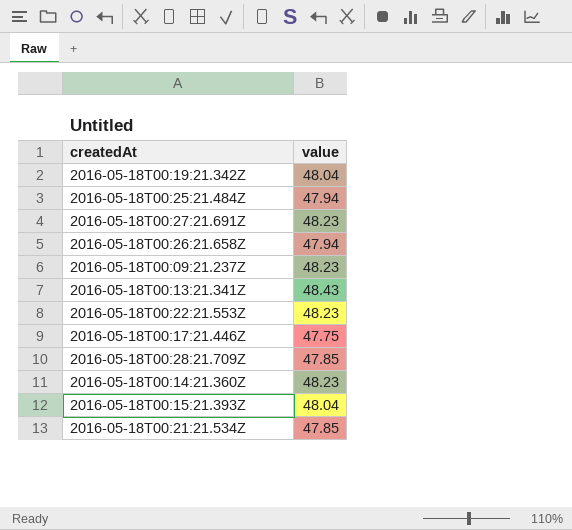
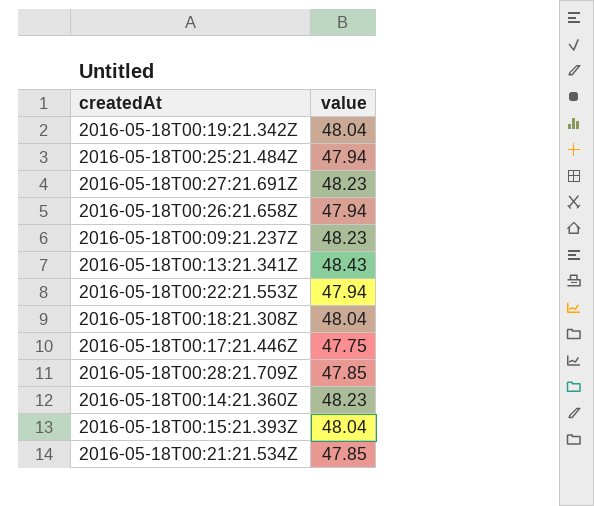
2016-05-18T00:22:21.553Z | value: 48.23 -> 47.94
row 2016-05-18T00:18:21.308Z: none -> 48.04

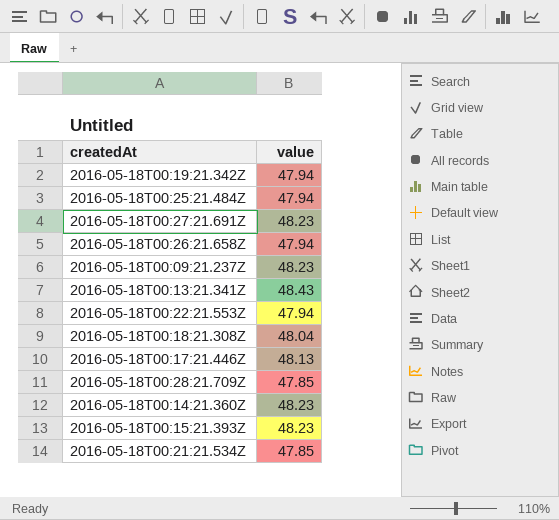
2016-05-18T00:19:21.342Z | value: 48.04 -> 47.94
2016-05-18T00:17:21.446Z | value: 47.75 -> 48.13
2016-05-18T00:15:21.393Z | value: 48.04 -> 48.23

